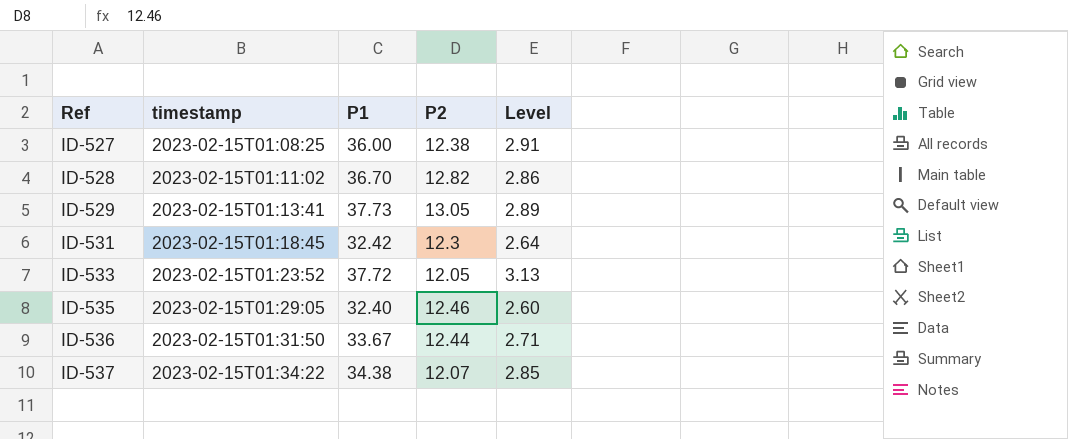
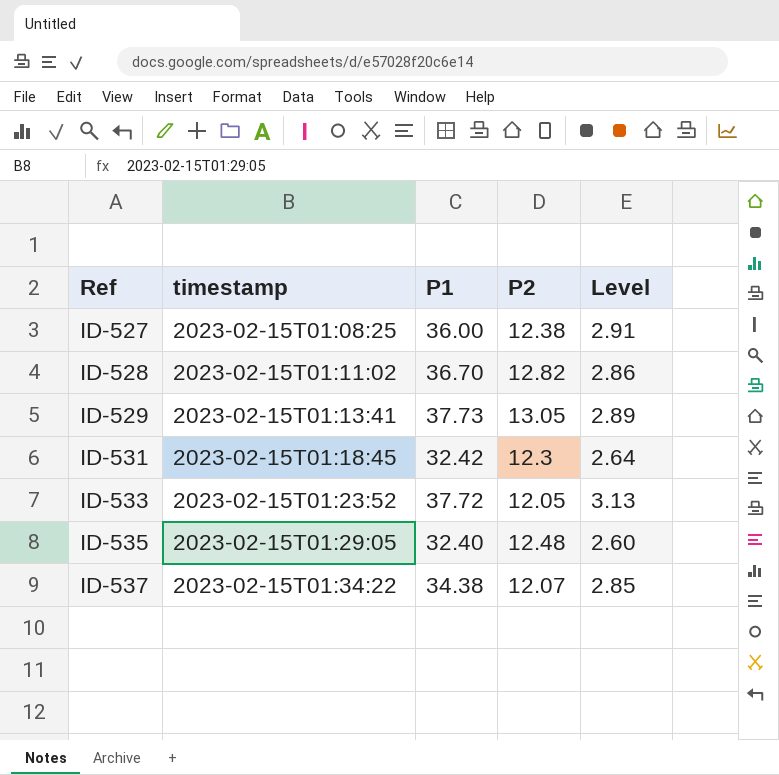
row ID-536: 2023-02-15T01:31:50 | 33.67 | 12.44 | 2.71 -> none
ID-535 | P2: 12.46 -> 12.48

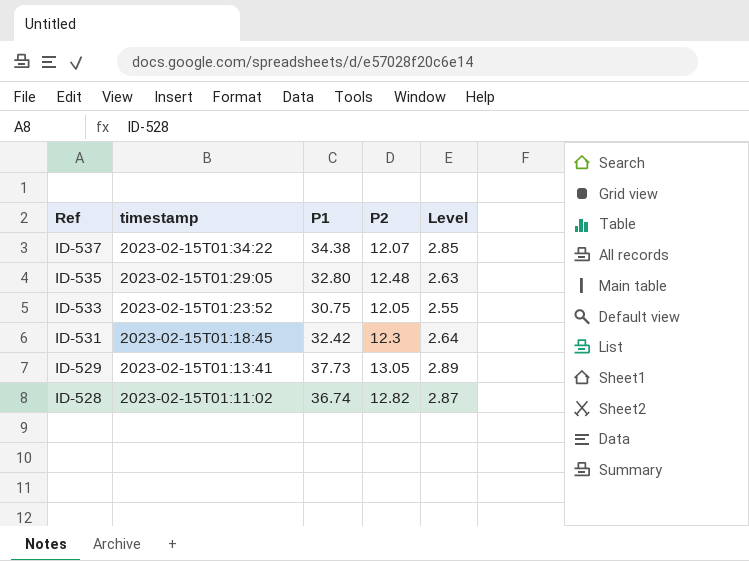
row order: Ref ascending -> Ref descending
row ID-527: 2023-02-15T01:08:25 | 36.00 | 12.38 | 2.91 -> none
ID-535 | P1: 32.40 -> 32.80
ID-535 | Level: 2.60 -> 2.63
ID-533 | P1: 37.72 -> 30.75
ID-533 | Level: 3.13 -> 2.55
ID-528 | P1: 36.70 -> 36.74
ID-528 | Level: 2.86 -> 2.87

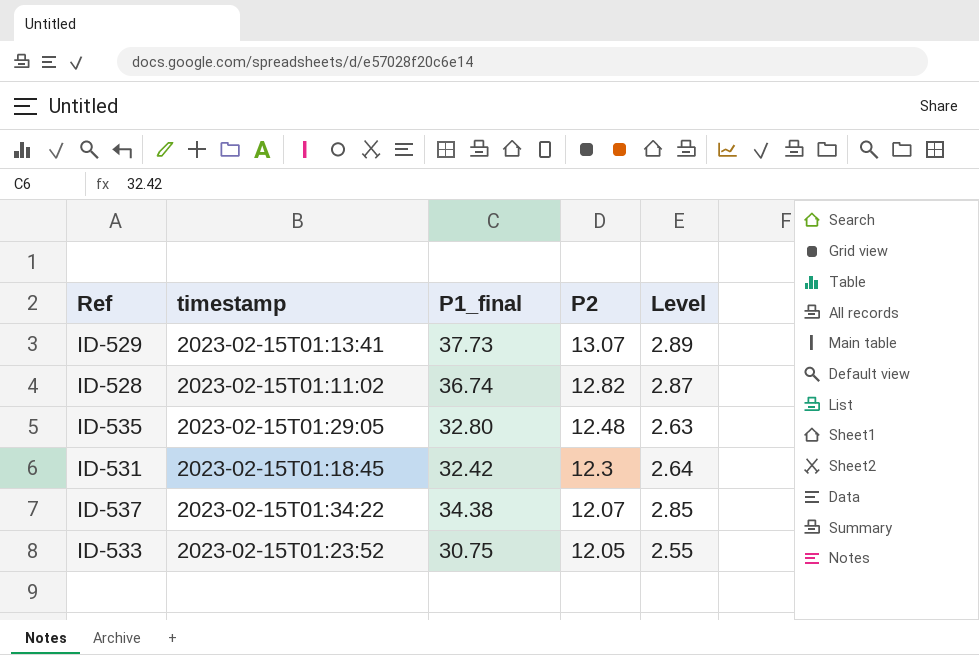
row order: Ref descending -> P2 descending
column name: P1 -> P1_final
ID-529 | P2: 13.05 -> 13.07

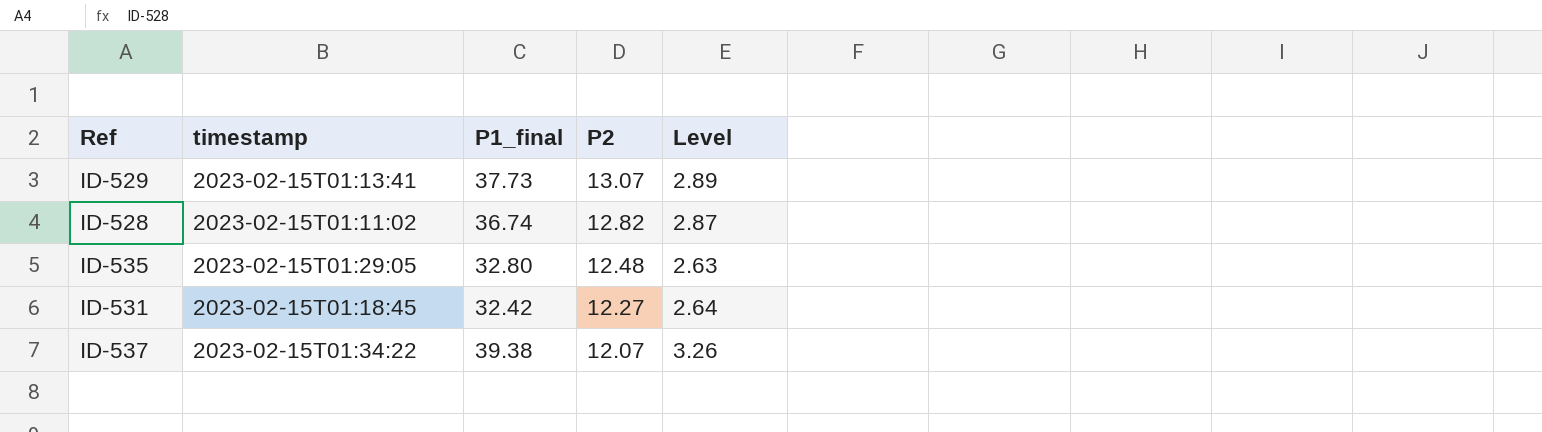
row ID-533: 2023-02-15T01:23:52 | 30.75 | 12.05 | 2.55 -> none
ID-531 | P2: 12.3 -> 12.27
ID-537 | P1_final: 34.38 -> 39.38
ID-537 | Level: 2.85 -> 3.26

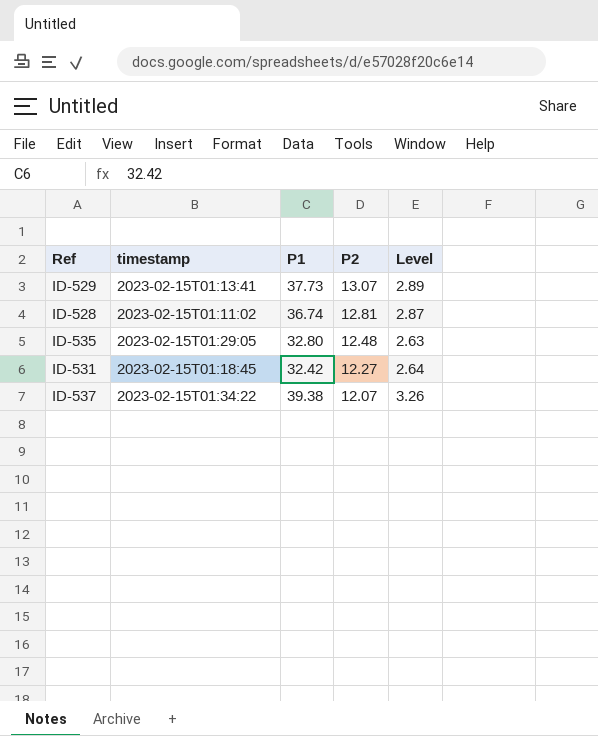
column name: P1_final -> P1
ID-528 | P2: 12.82 -> 12.81

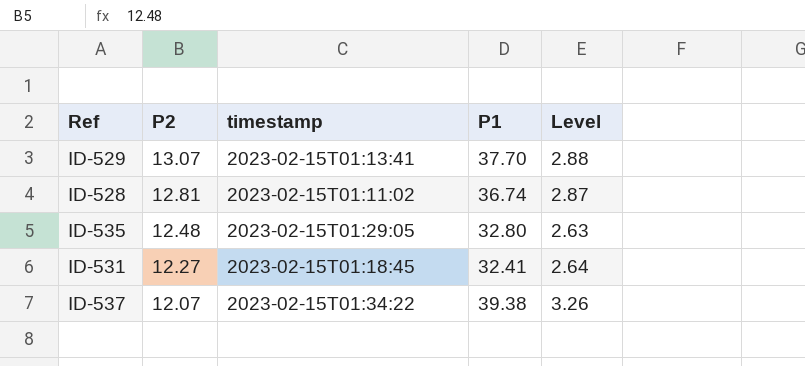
column P2 | position: 4 -> 2
ID-529 | P1: 37.73 -> 37.70
ID-529 | Level: 2.89 -> 2.88
ID-531 | P1: 32.42 -> 32.41

